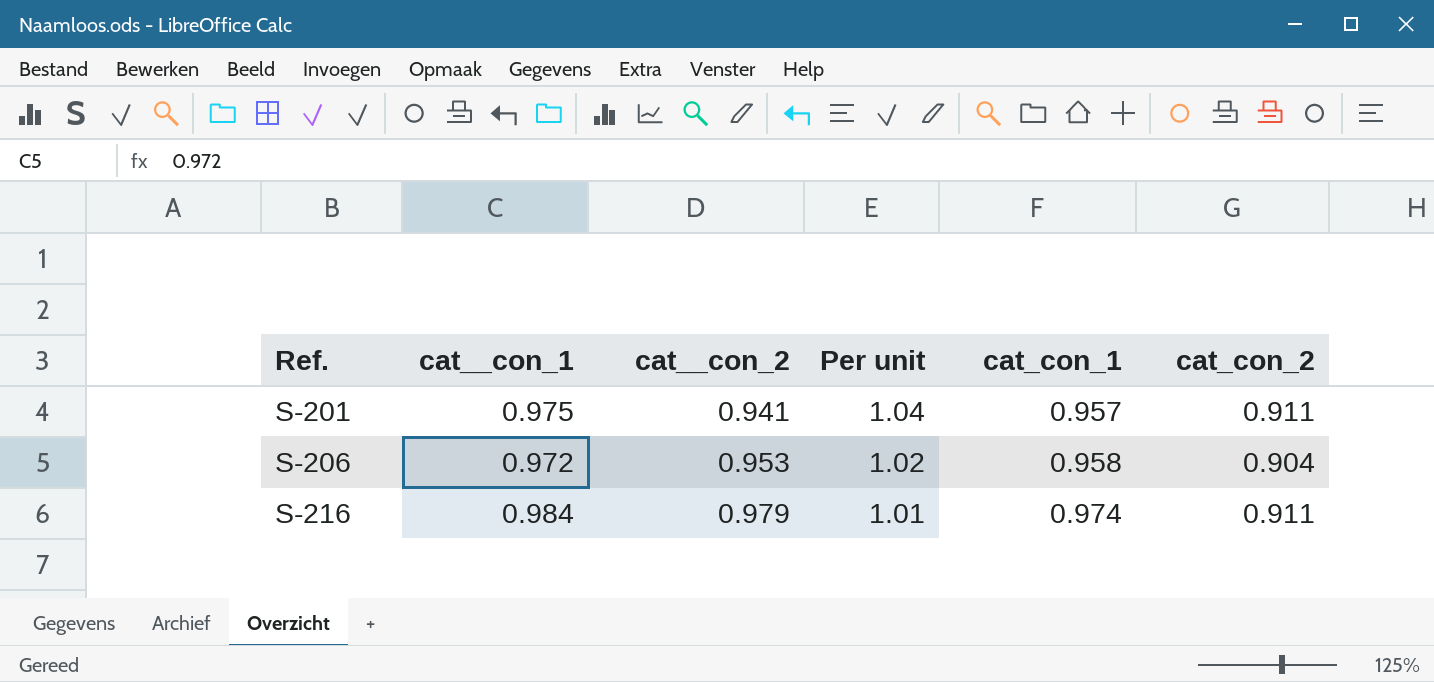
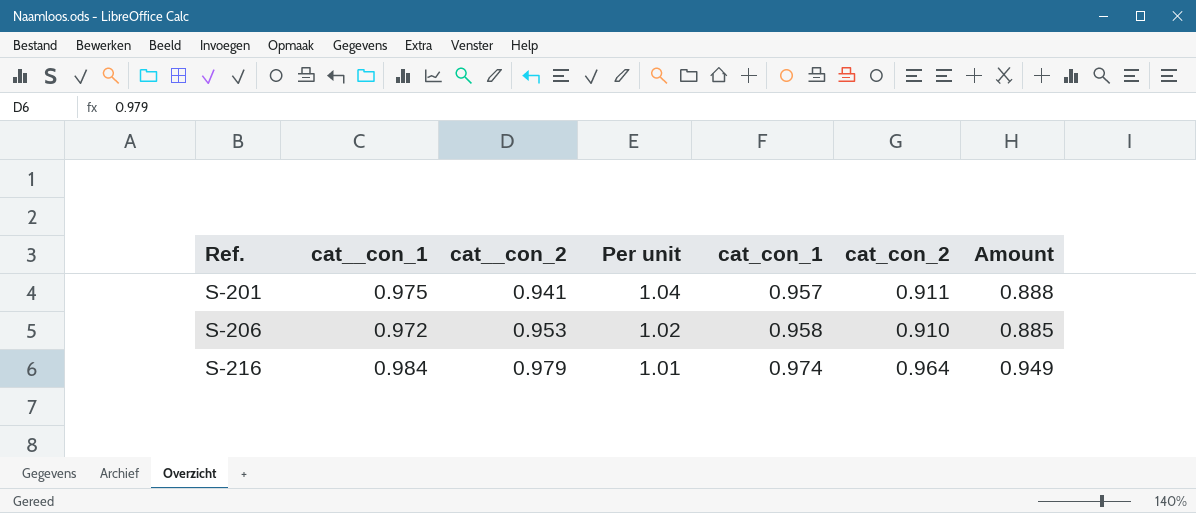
column Amount | formula: none -> [cat__con_1] * [cat_con_2]
S-206 | cat_con_2: 0.904 -> 0.910
S-216 | cat_con_2: 0.911 -> 0.964

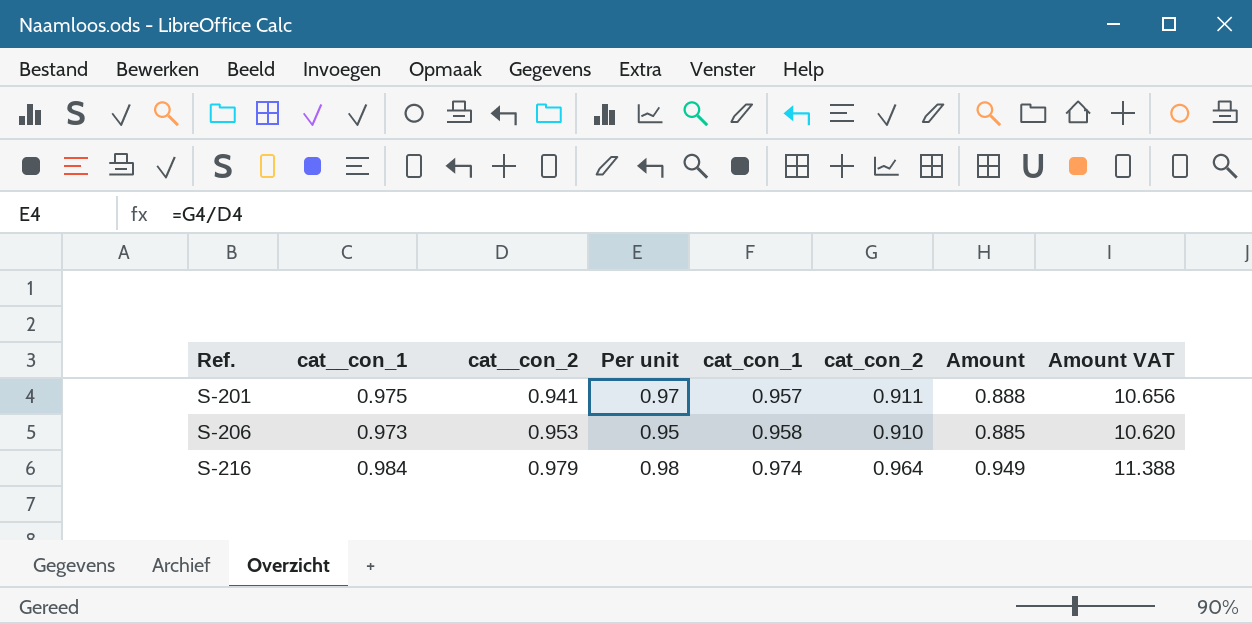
column Per unit | formula: [cat__con_1] / [cat__con_2] -> [cat_con_2] / [cat__con_2]
column Amount VAT | formula: none -> [Amount] * 12
S-206 | cat__con_1: 0.972 -> 0.973

